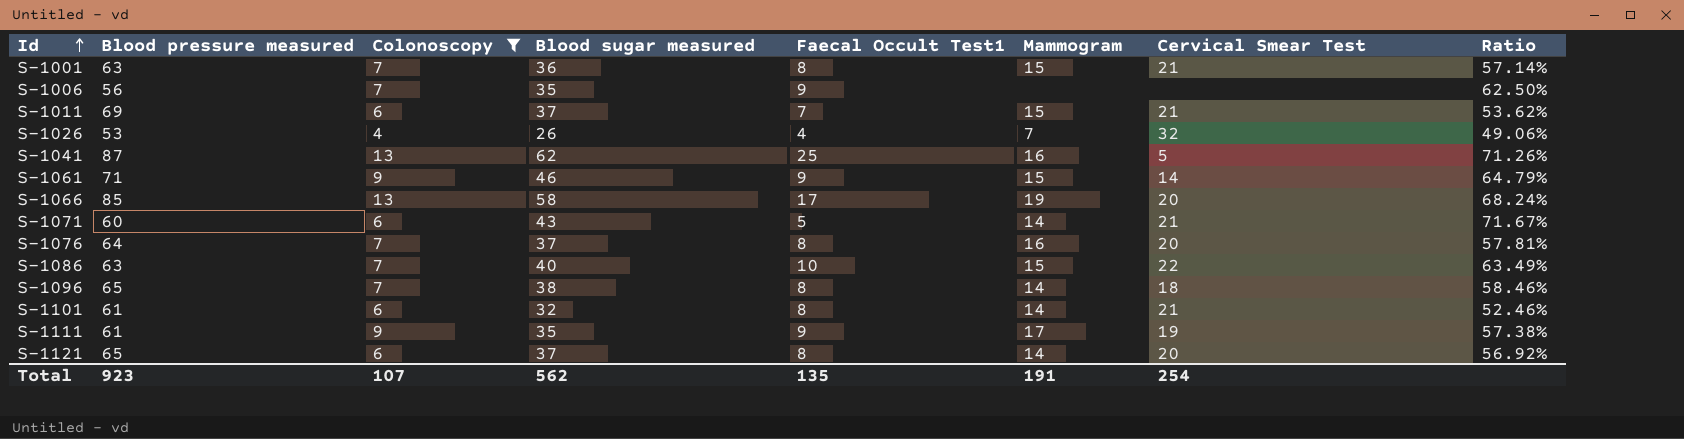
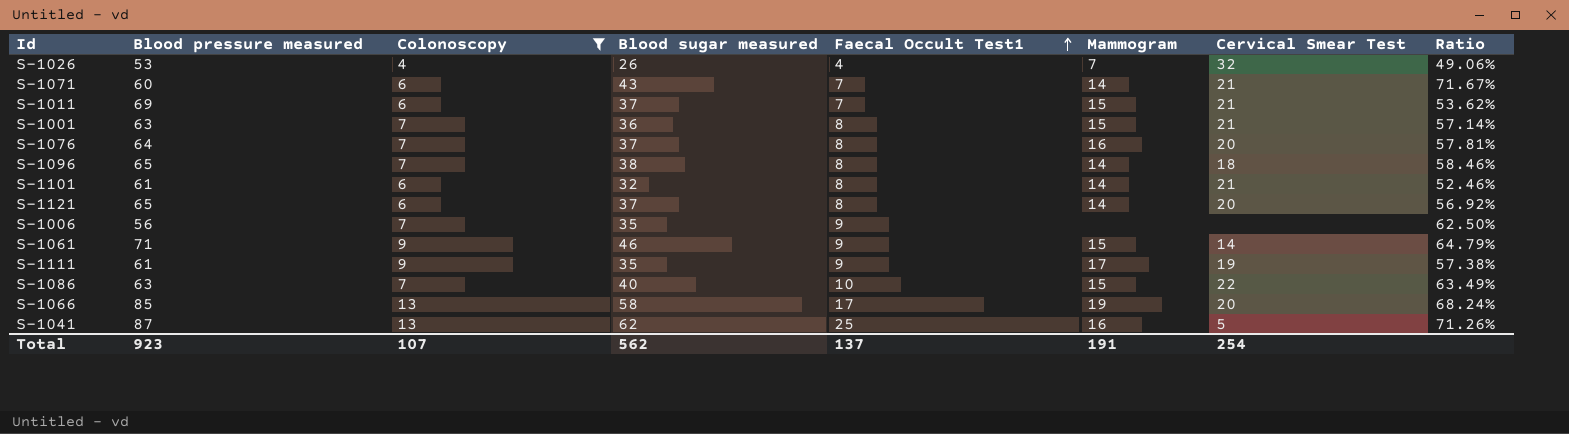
row order: Id ascending -> Faecal Occult Test1 ascending
S-1071 | Faecal Occult Test1: 5 -> 7
Total | Faecal Occult Test1: 135 -> 137

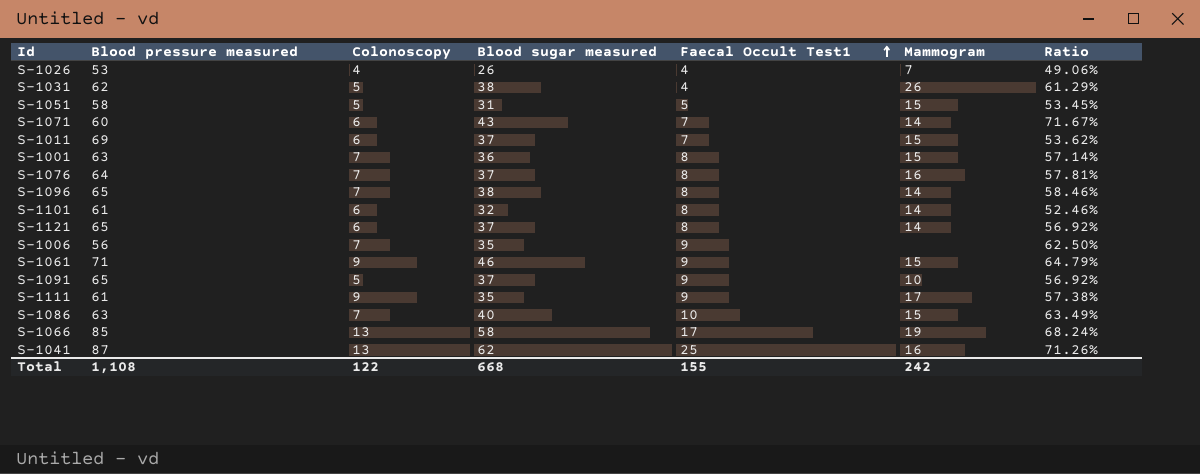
filter: Colonoscopy != 5 -> none
column Cervical Smear Test | position: 7 -> none
Total | Blood pressure measured: 923 -> 1,108
Total | Colonoscopy: 107 -> 122
Total | Blood sugar measured: 562 -> 668
Total | Faecal Occult Test1: 137 -> 155
Total | Mammogram: 191 -> 242

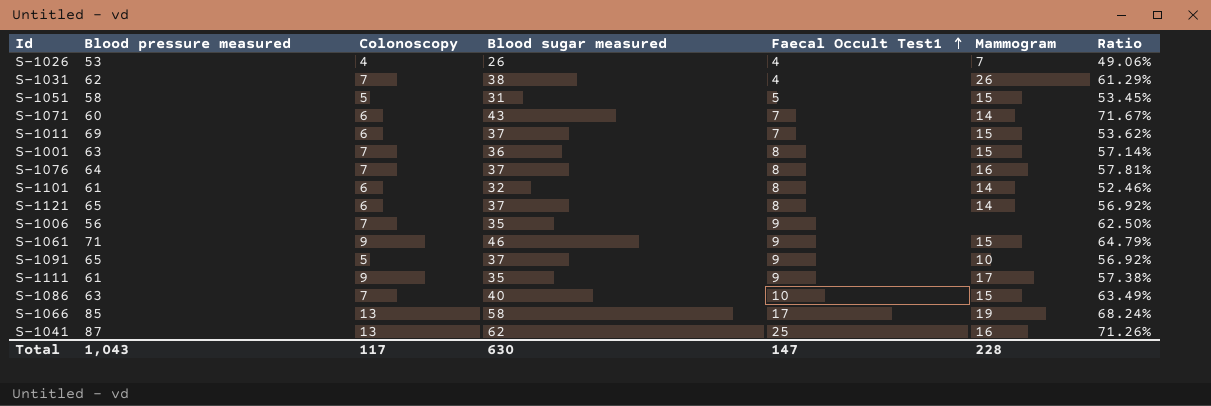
row S-1096: 65 | 7 | 38 | 8 | 14 | 58.46% -> none
S-1031 | Colonoscopy: 5 -> 7
Total | Blood pressure measured: 1,108 -> 1,043
Total | Colonoscopy: 122 -> 117
Total | Blood sugar measured: 668 -> 630
Total | Faecal Occult Test1: 155 -> 147
Total | Mammogram: 242 -> 228

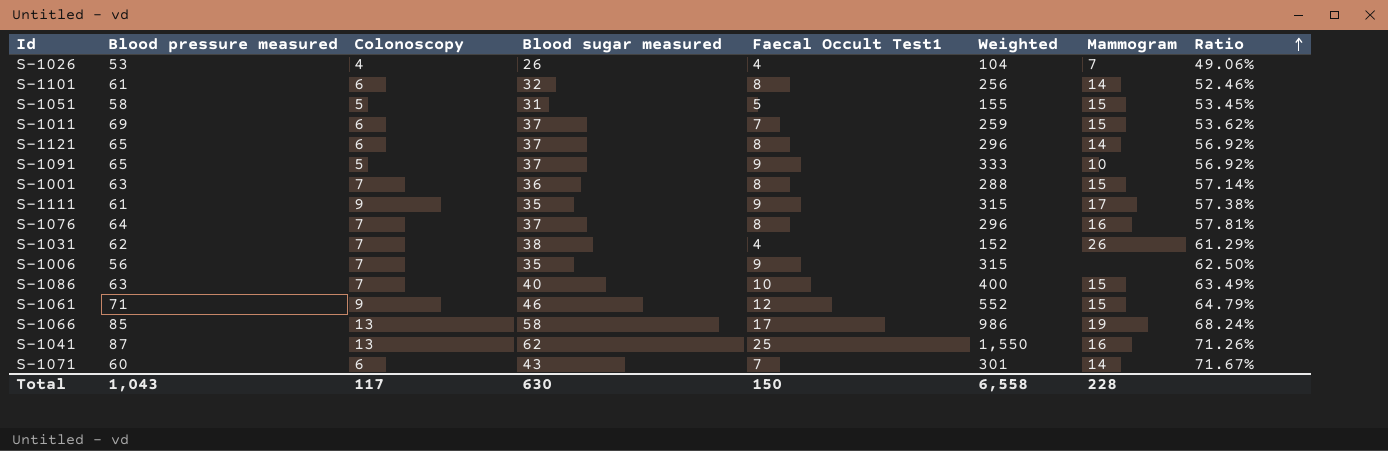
row order: Faecal Occult Test1 ascending -> Ratio ascending
column Weighted | formula: none -> [Blood sugar measured] * [Faecal Occult Test1]
S-1061 | Faecal Occult Test1: 9 -> 12
Total | Faecal Occult Test1: 147 -> 150

